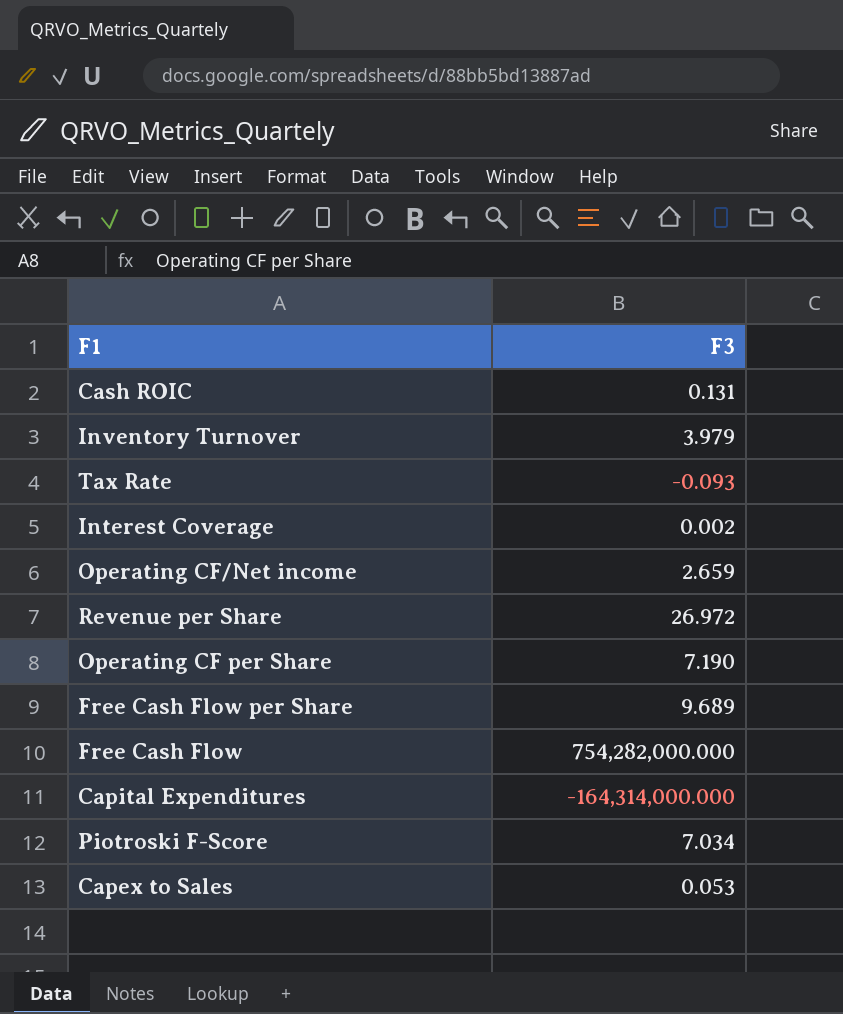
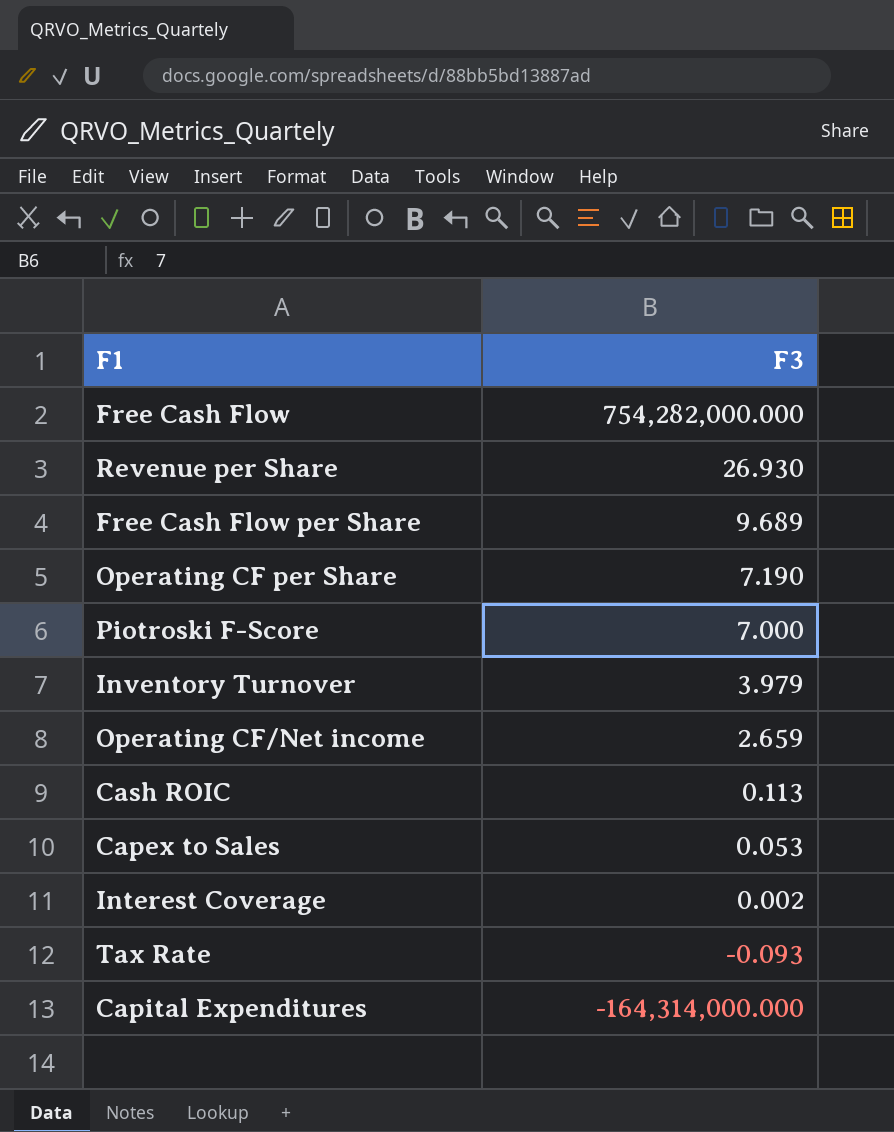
row order: none -> F3 descending
Revenue per Share | F3: 26.972 -> 26.930
Piotroski F-Score | F3: 7.034 -> 7.000
Cash ROIC | F3: 0.131 -> 0.113

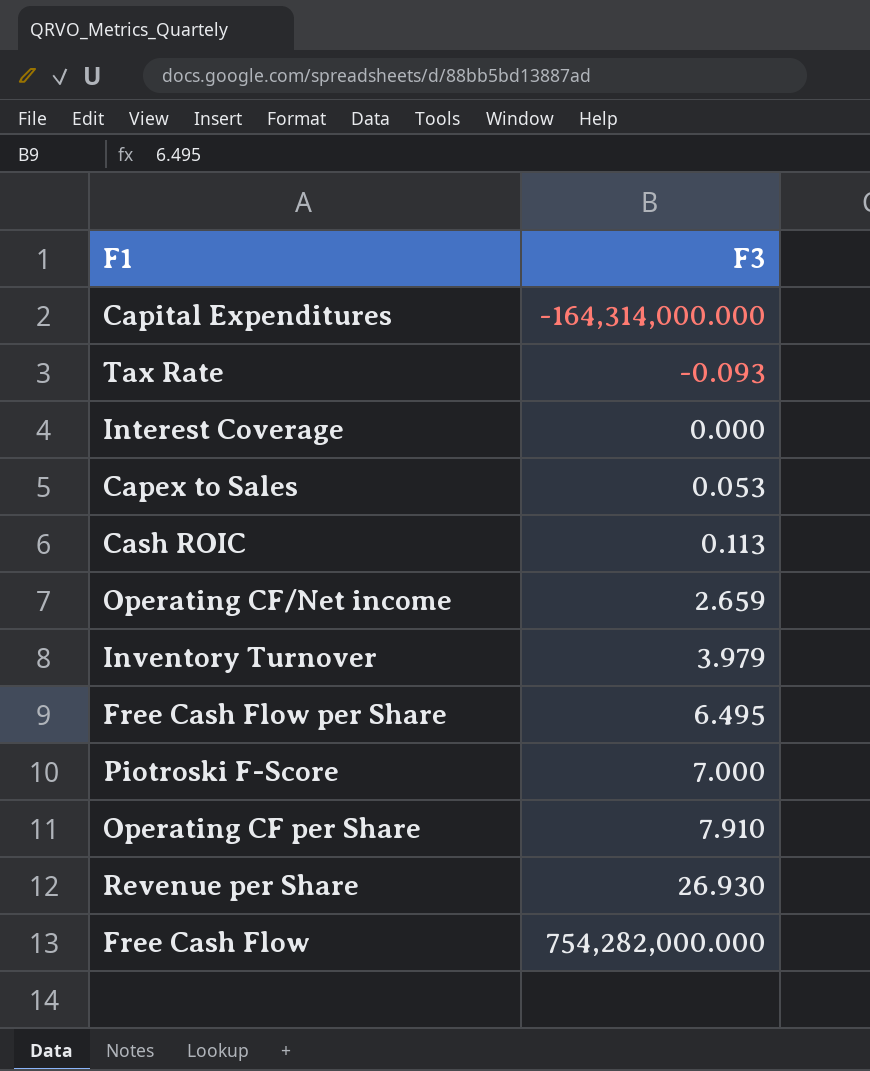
row order: F3 descending -> F3 ascending
Interest Coverage | F3: 0.002 -> 0.000
Free Cash Flow per Share | F3: 9.689 -> 6.495
Operating CF per Share | F3: 7.190 -> 7.910

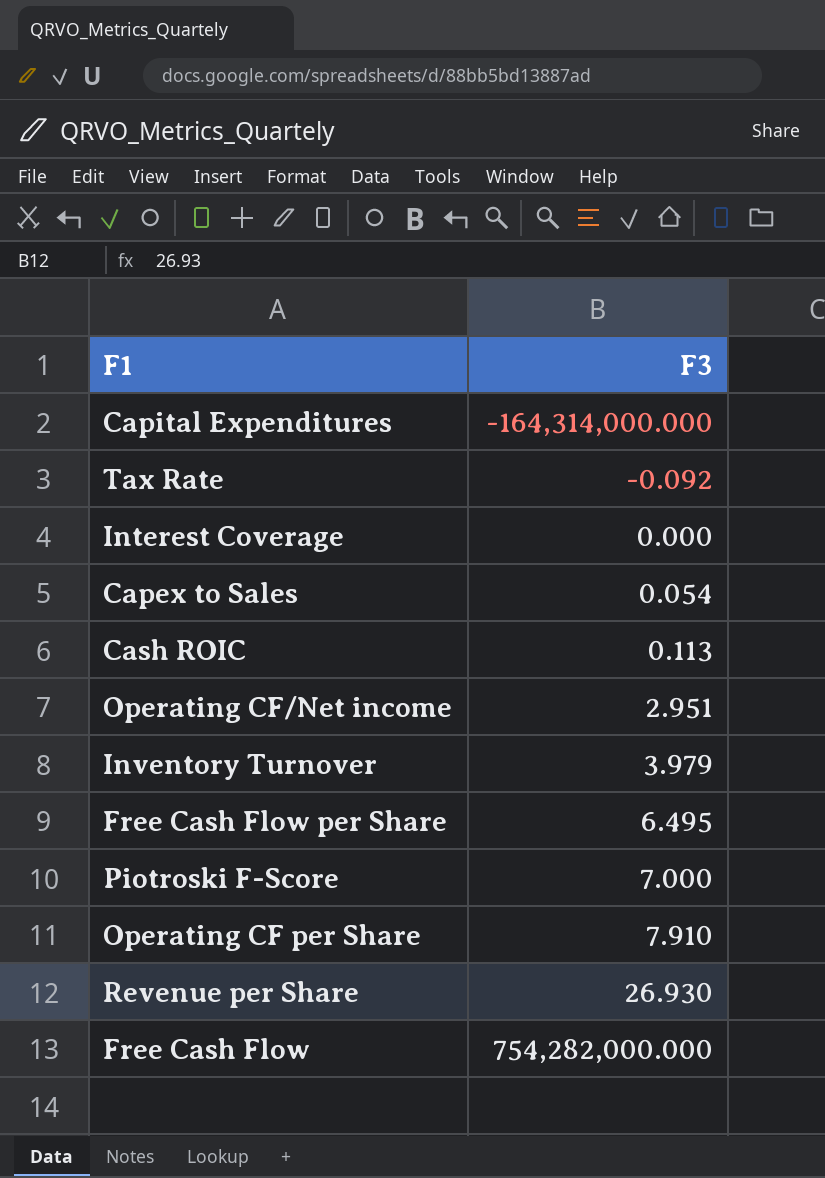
Tax Rate | F3: -0.093 -> -0.092
Capex to Sales | F3: 0.053 -> 0.054
Operating CF/Net income | F3: 2.659 -> 2.951

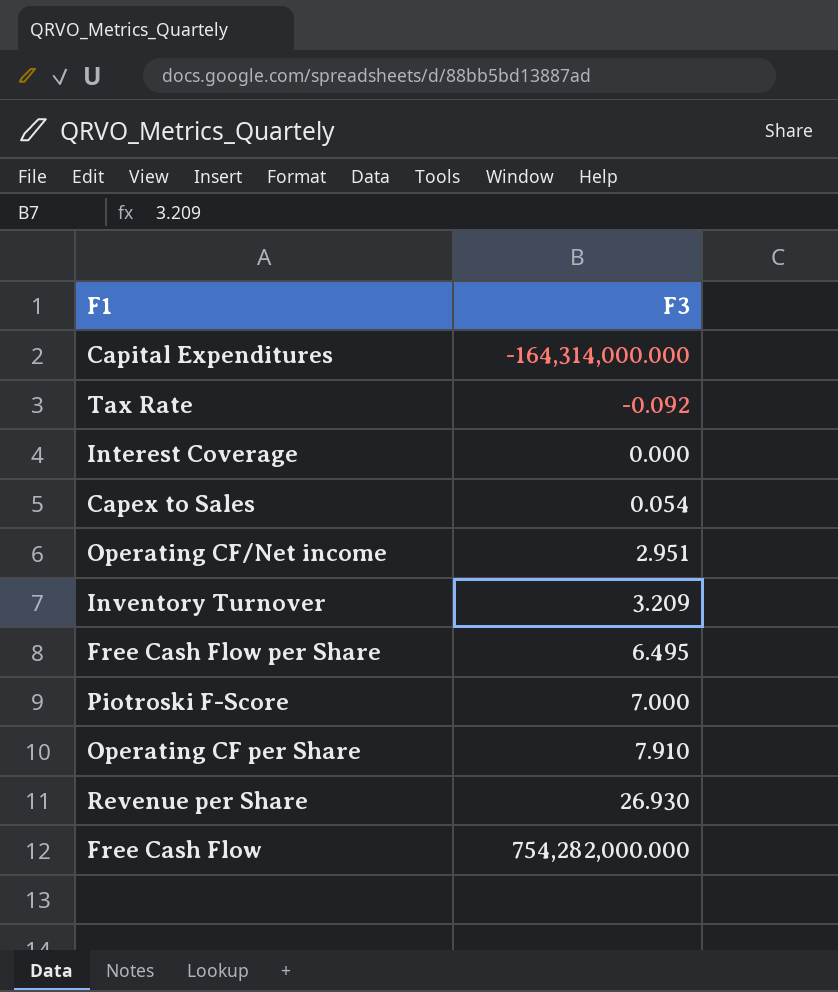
row Cash ROIC: 0.113 -> none
Inventory Turnover | F3: 3.979 -> 3.209

